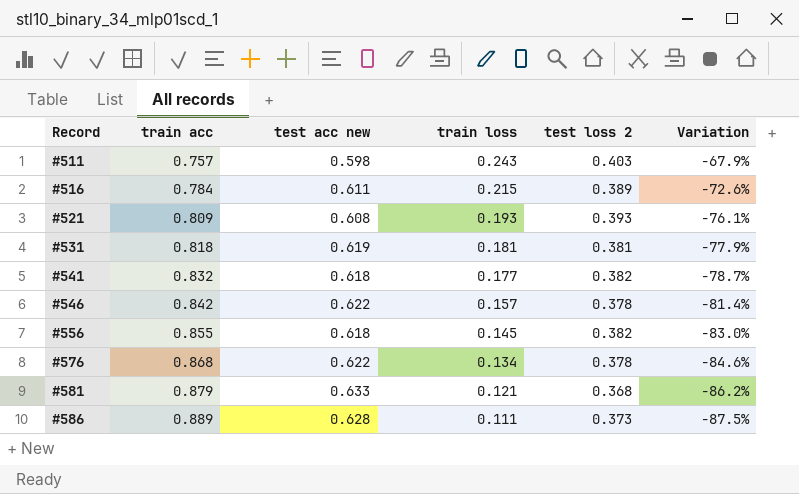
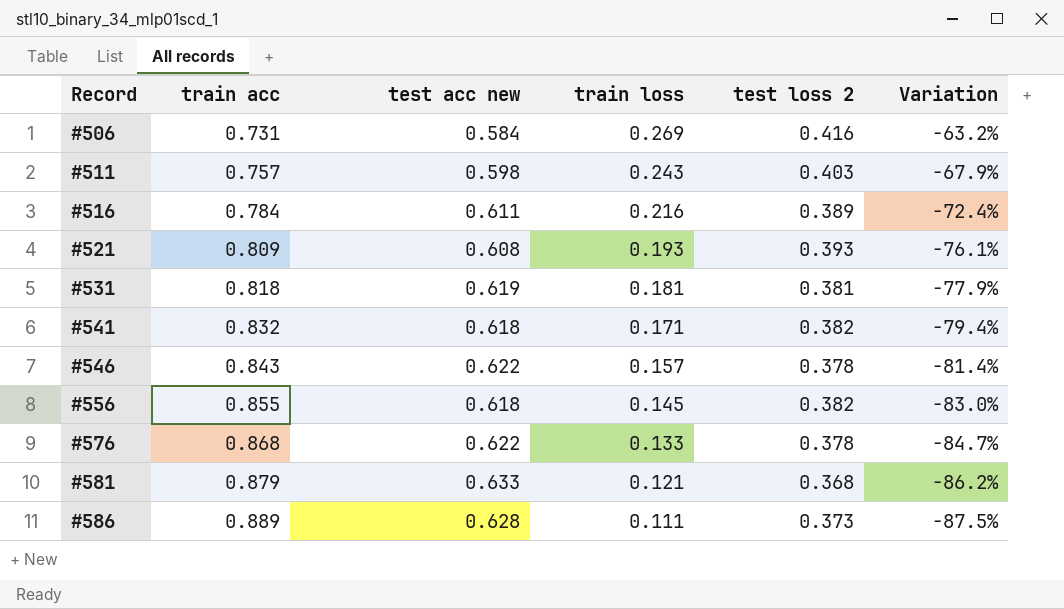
row #506: none -> 0.731 | 0.584 | 0.269 | 0.416 | -63.2%
#516 | train loss: 0.215 -> 0.216
#516 | Variation: -72.6% -> -72.4%
#541 | train loss: 0.177 -> 0.171
#541 | Variation: -78.7% -> -79.4%
#546 | train acc: 0.842 -> 0.843
#576 | train loss: 0.134 -> 0.133
#576 | Variation: -84.6% -> -84.7%

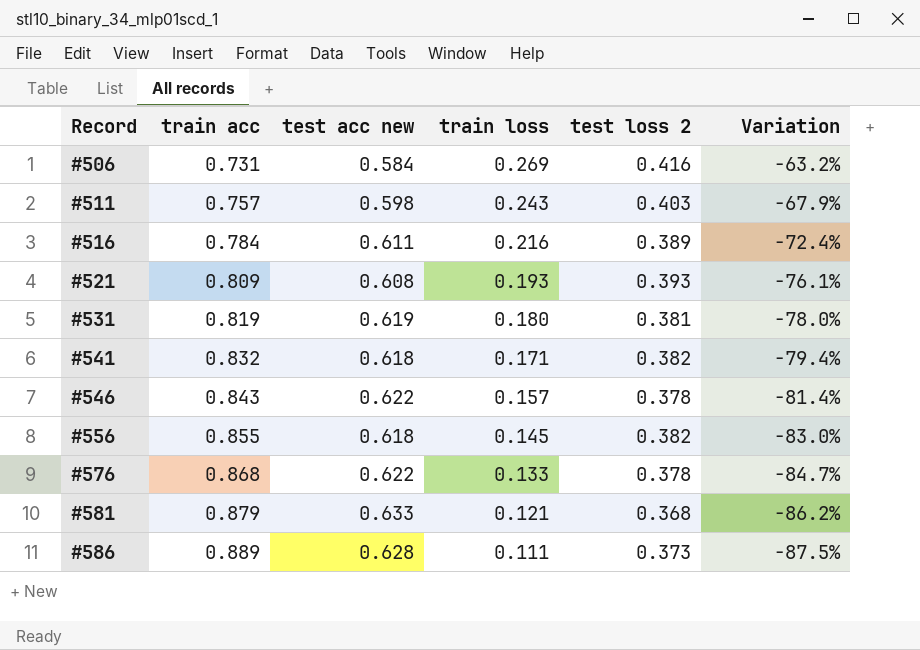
#531 | train acc: 0.818 -> 0.819
#531 | train loss: 0.181 -> 0.180
#531 | Variation: -77.9% -> -78.0%

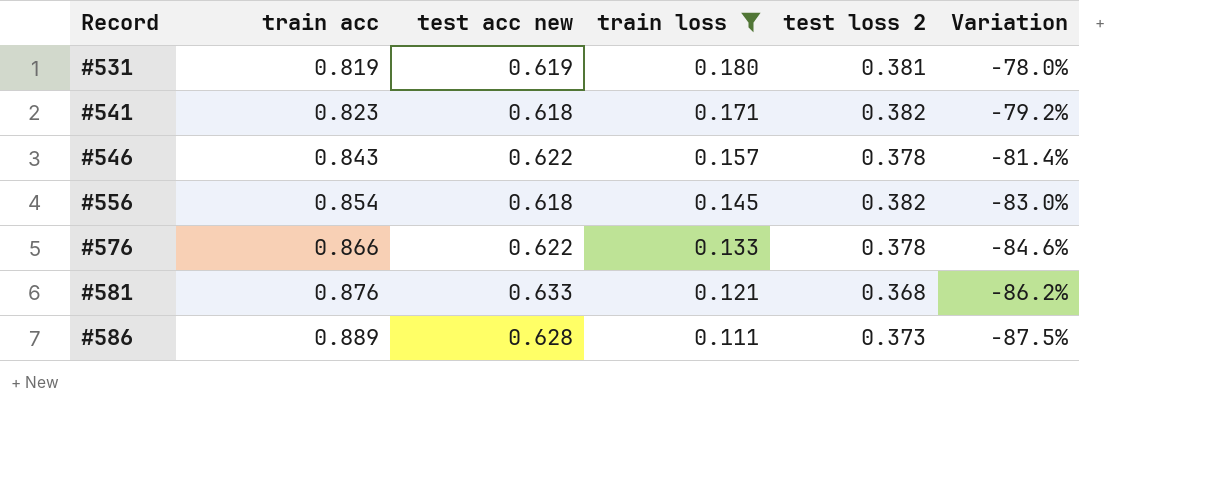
filter: none -> train loss <= 0.180
#541 | train acc: 0.832 -> 0.823
#541 | Variation: -79.4% -> -79.2%
#556 | train acc: 0.855 -> 0.854
#576 | train acc: 0.868 -> 0.866
#576 | Variation: -84.7% -> -84.6%
#581 | train acc: 0.879 -> 0.876

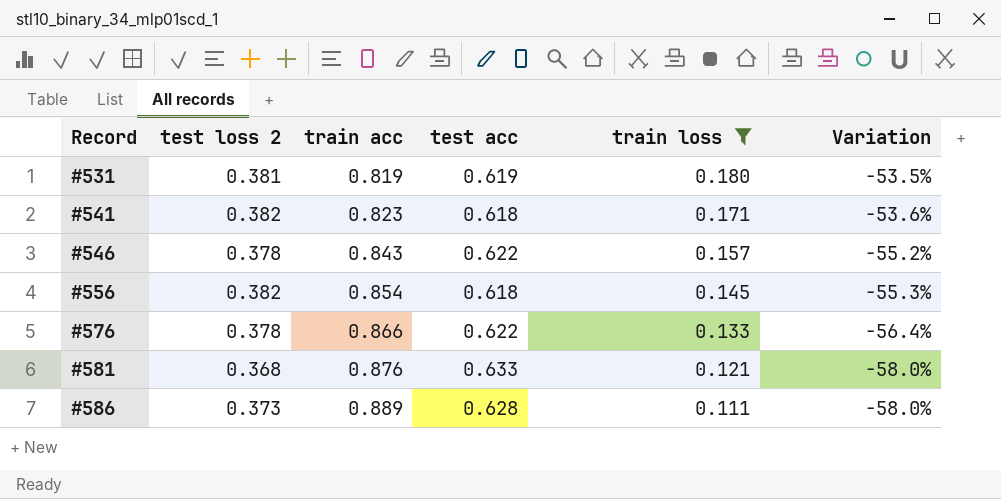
column test loss 2 | position: 5 -> 2
column name: test acc new -> test acc
column Variation | formula: ([train loss] - [train acc]) / [train acc] -> ([test loss 2] - [train acc]) / [train acc]

